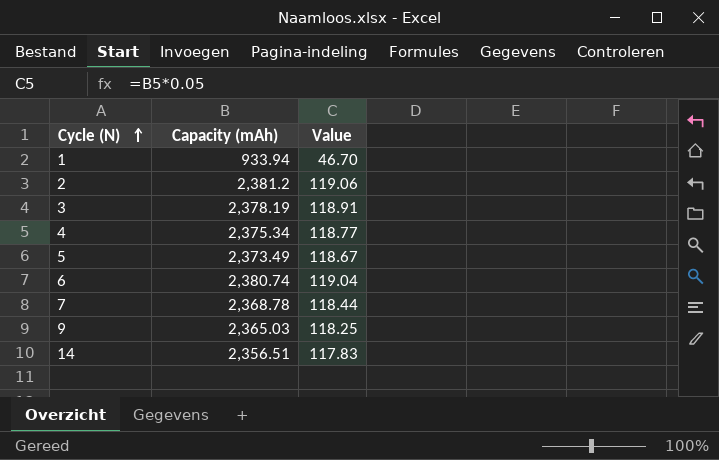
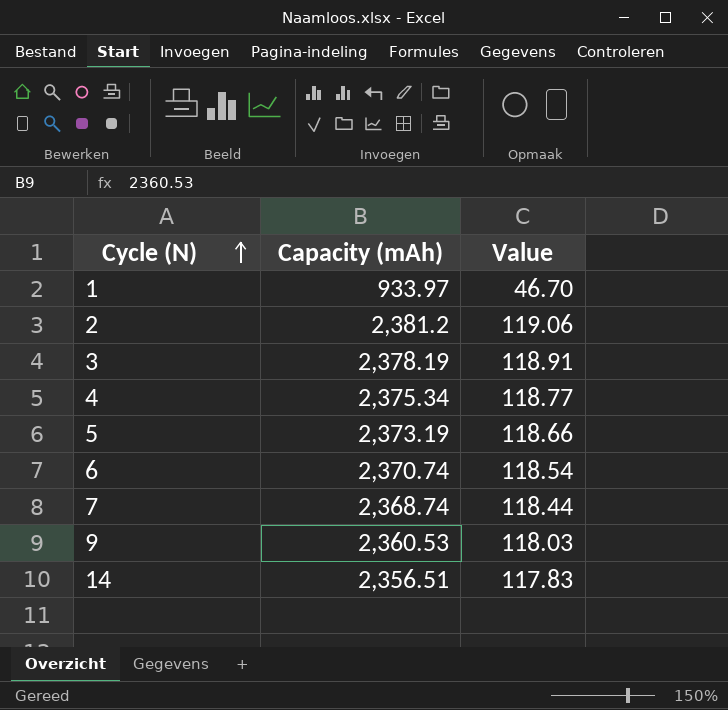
1 | Capacity (mAh): 933.94 -> 933.97
5 | Capacity (mAh): 2,373.49 -> 2,373.19
5 | Value: 118.67 -> 118.66
6 | Capacity (mAh): 2,380.74 -> 2,370.74
6 | Value: 119.04 -> 118.54
7 | Capacity (mAh): 2,368.78 -> 2,368.74
9 | Capacity (mAh): 2,365.03 -> 2,360.53
9 | Value: 118.25 -> 118.03

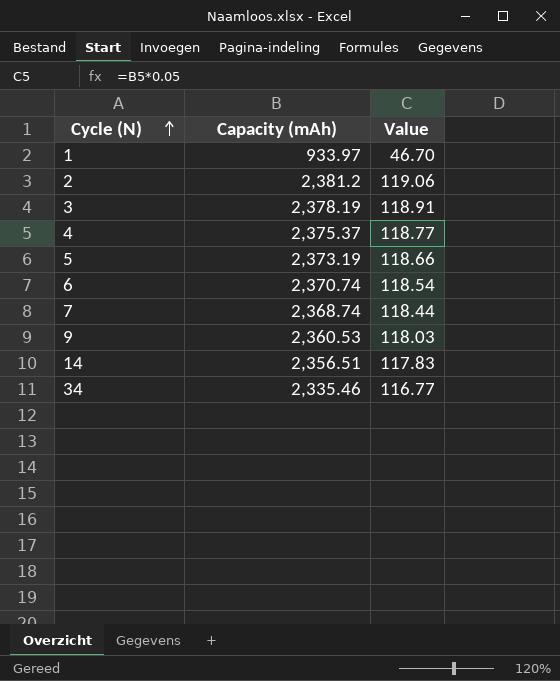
4 | Capacity (mAh): 2,375.34 -> 2,375.37
row 34: none -> 2,335.46 | 116.77

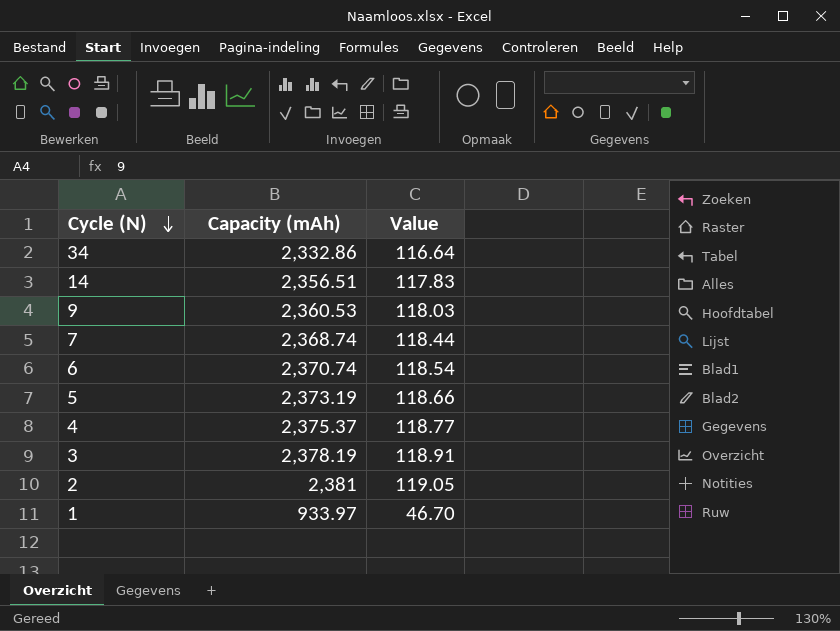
row order: Cycle (N) ascending -> Cycle (N) descending
34 | Capacity (mAh): 2,335.46 -> 2,332.86
34 | Value: 116.77 -> 116.64
2 | Capacity (mAh): 2,381.2 -> 2,381
2 | Value: 119.06 -> 119.05

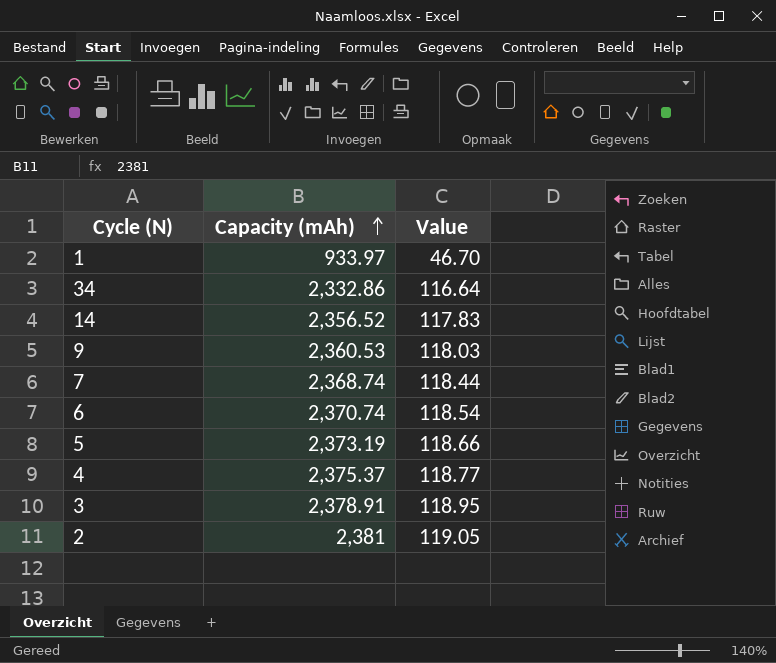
row order: Cycle (N) descending -> Capacity (mAh) ascending
14 | Capacity (mAh): 2,356.51 -> 2,356.52
3 | Capacity (mAh): 2,378.19 -> 2,378.91
3 | Value: 118.91 -> 118.95

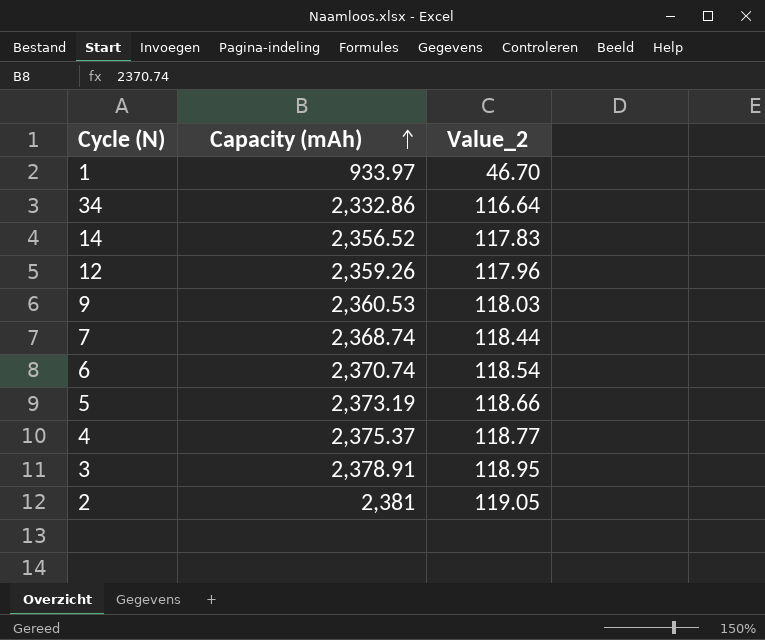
column name: Value -> Value_2
row 12: none -> 2,359.26 | 117.96

